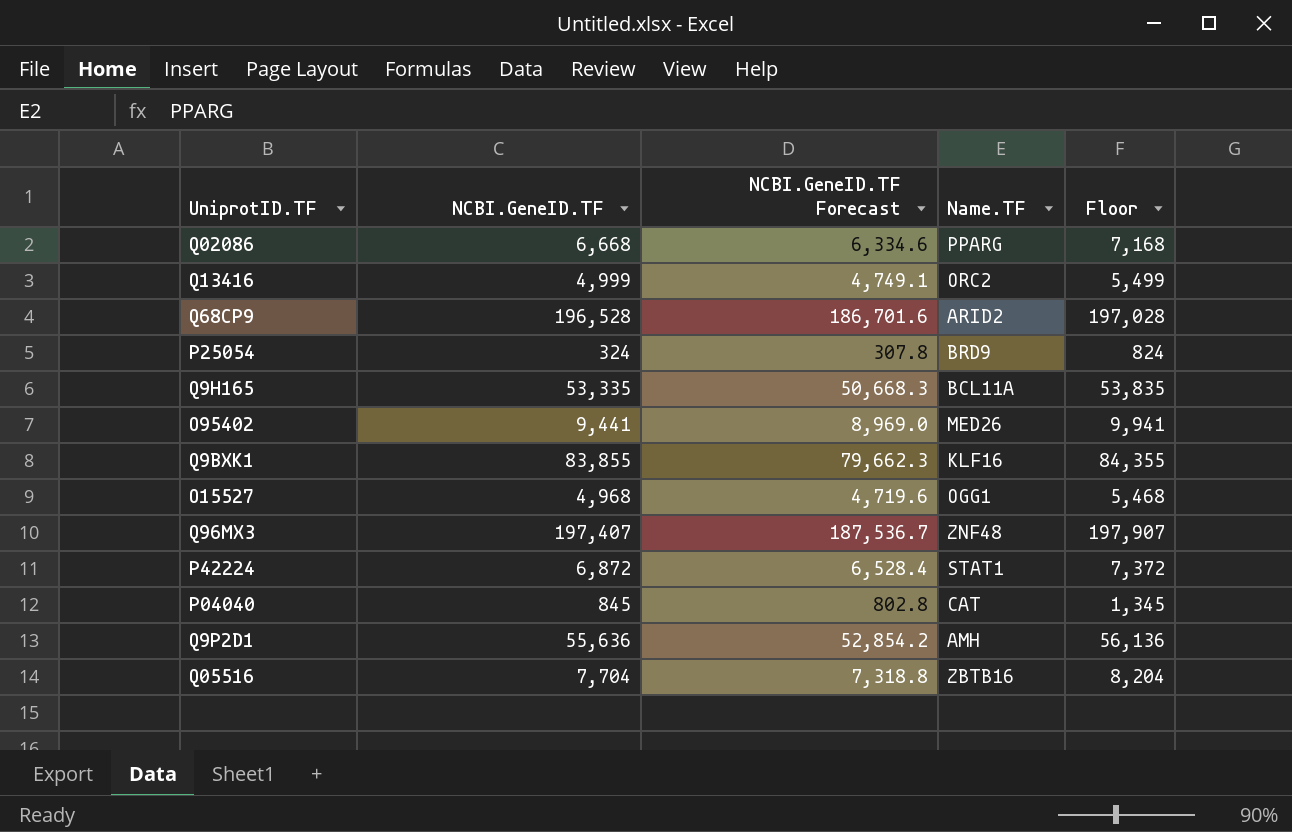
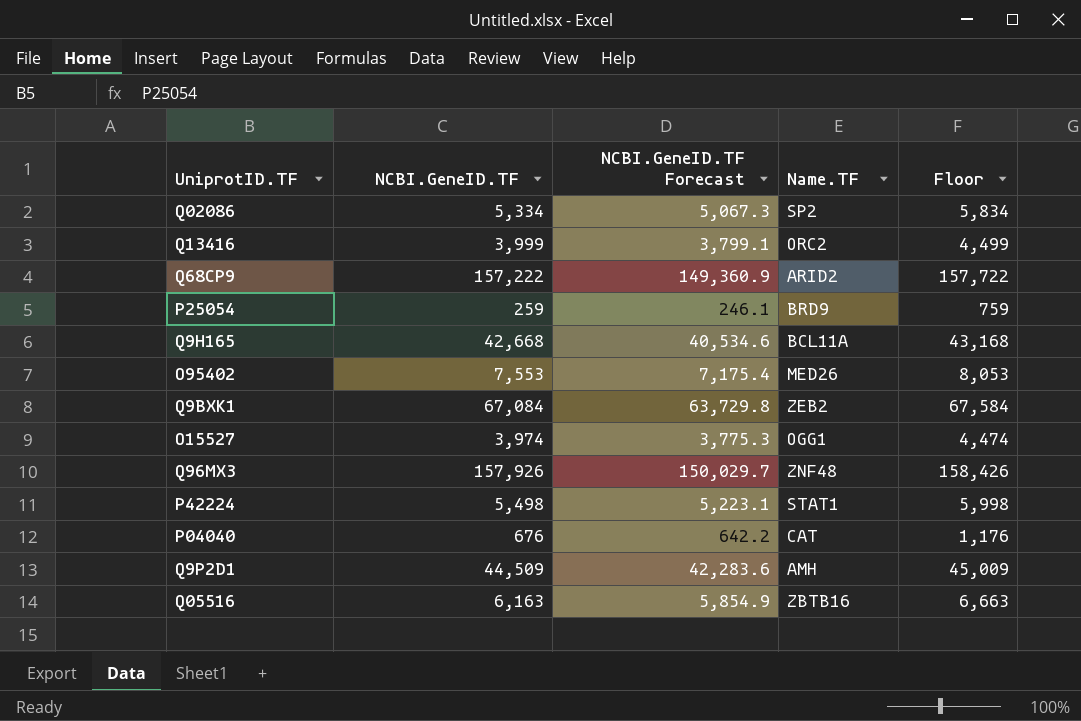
Q02086 | NCBI.GeneID.TF: 6,668 -> 5,334
Q02086 | NCBI.GeneID.TF Forecast: 6,334.6 -> 5,067.3
Q02086 | Name.TF: PPARG -> SP2
Q02086 | Floor: 7,168 -> 5,834
Q13416 | NCBI.GeneID.TF: 4,999 -> 3,999
Q13416 | NCBI.GeneID.TF Forecast: 4,749.1 -> 3,799.1
Q13416 | Floor: 5,499 -> 4,499
Q68CP9 | NCBI.GeneID.TF: 196,528 -> 157,222
Q68CP9 | NCBI.GeneID.TF Forecast: 186,701.6 -> 149,360.9
Q68CP9 | Floor: 197,028 -> 157,722
P25054 | NCBI.GeneID.TF: 324 -> 259
P25054 | NCBI.GeneID.TF Forecast: 307.8 -> 246.1
P25054 | Floor: 824 -> 759
Q9H165 | NCBI.GeneID.TF: 53,335 -> 42,668
Q9H165 | NCBI.GeneID.TF Forecast: 50,668.3 -> 40,534.6
Q9H165 | Floor: 53,835 -> 43,168
O95402 | NCBI.GeneID.TF: 9,441 -> 7,553
O95402 | NCBI.GeneID.TF Forecast: 8,969.0 -> 7,175.4
O95402 | Floor: 9,941 -> 8,053
Q9BXK1 | NCBI.GeneID.TF: 83,855 -> 67,084
Q9BXK1 | NCBI.GeneID.TF Forecast: 79,662.3 -> 63,729.8
Q9BXK1 | Name.TF: KLF16 -> ZEB2
Q9BXK1 | Floor: 84,355 -> 67,584
O15527 | NCBI.GeneID.TF: 4,968 -> 3,974
O15527 | NCBI.GeneID.TF Forecast: 4,719.6 -> 3,775.3
O15527 | Floor: 5,468 -> 4,474
Q96MX3 | NCBI.GeneID.TF: 197,407 -> 157,926
Q96MX3 | NCBI.GeneID.TF Forecast: 187,536.7 -> 150,029.7
Q96MX3 | Floor: 197,907 -> 158,426
P42224 | NCBI.GeneID.TF: 6,872 -> 5,498
P42224 | NCBI.GeneID.TF Forecast: 6,528.4 -> 5,223.1
P42224 | Floor: 7,372 -> 5,998
P04040 | NCBI.GeneID.TF: 845 -> 676
P04040 | NCBI.GeneID.TF Forecast: 802.8 -> 642.2
P04040 | Floor: 1,345 -> 1,176
Q9P2D1 | NCBI.GeneID.TF: 55,636 -> 44,509
Q9P2D1 | NCBI.GeneID.TF Forecast: 52,854.2 -> 42,283.6
Q9P2D1 | Floor: 56,136 -> 45,009
Q05516 | NCBI.GeneID.TF: 7,704 -> 6,163
Q05516 | NCBI.GeneID.TF Forecast: 7,318.8 -> 5,854.9
Q05516 | Floor: 8,204 -> 6,663

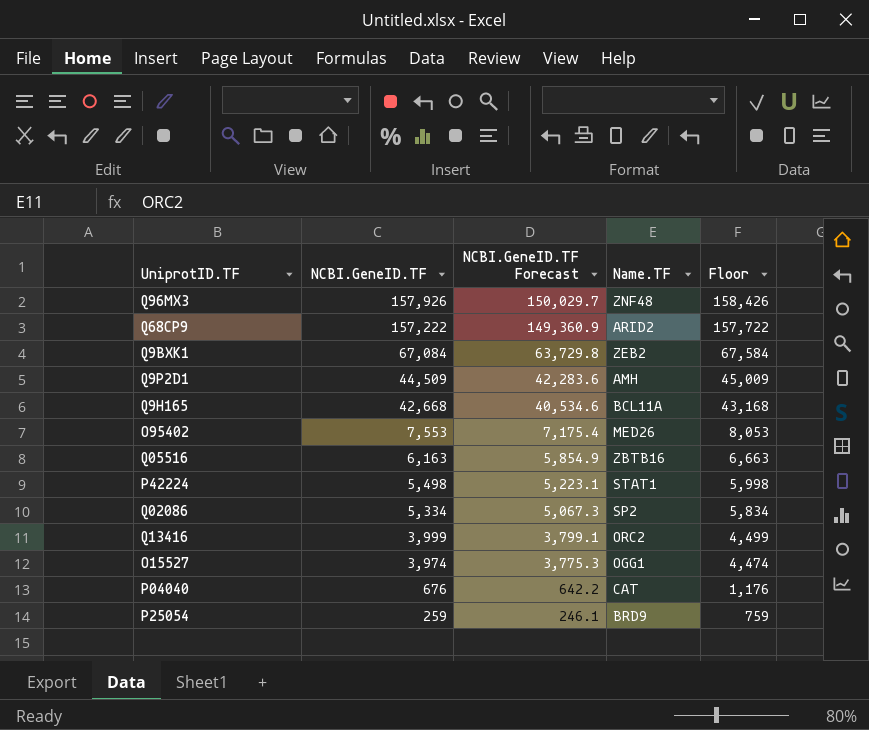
row order: none -> NCBI.GeneID.TF descending

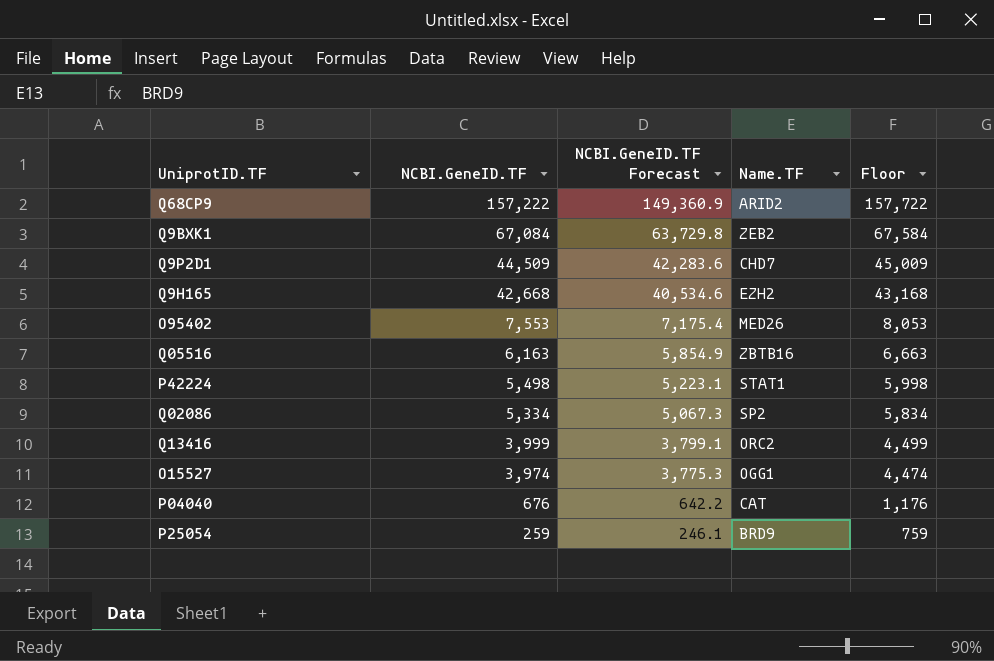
row Q96MX3: 157,926 | 150,029.7 | ZNF48 | 158,426 -> none
Q9P2D1 | Name.TF: AMH -> CHD7
Q9H165 | Name.TF: BCL11A -> EZH2

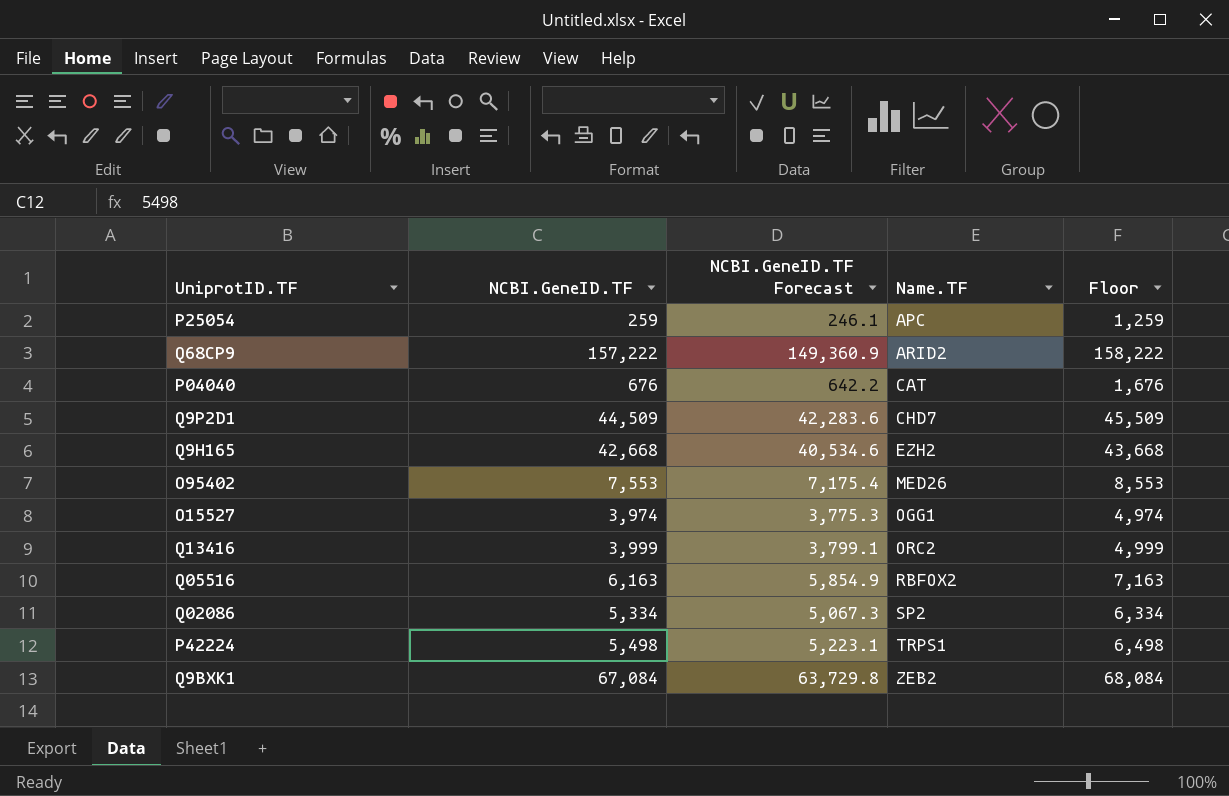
row order: NCBI.GeneID.TF descending -> Name.TF ascending
column Floor | formula: [NCBI.GeneID.TF] + 500 -> [NCBI.GeneID.TF] + 1000
P25054 | Name.TF: BRD9 -> APC
Q05516 | Name.TF: ZBTB16 -> RBFOX2
P42224 | Name.TF: STAT1 -> TRPS1

